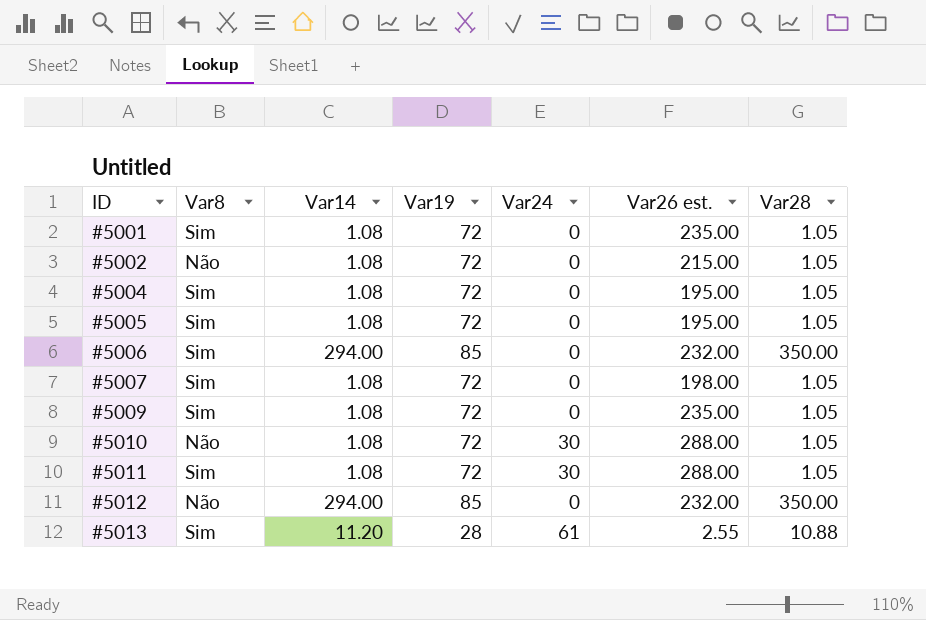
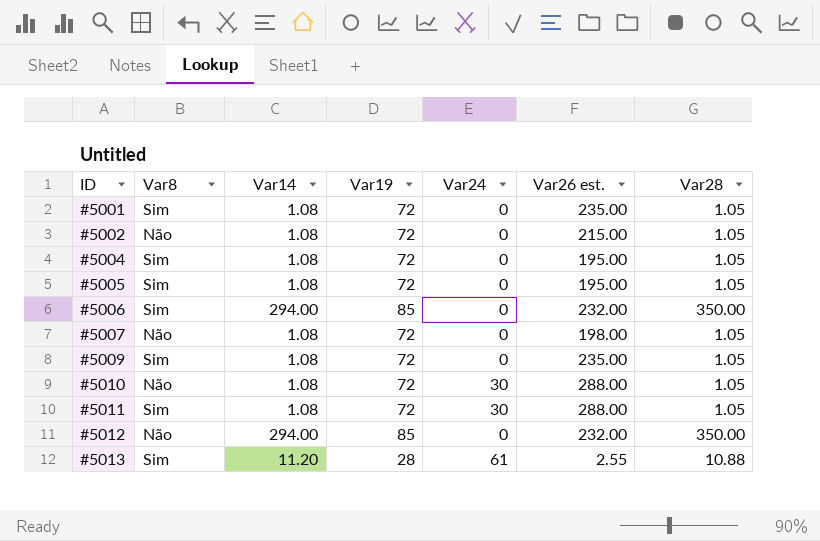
#5007 | Var8: Sim -> Não

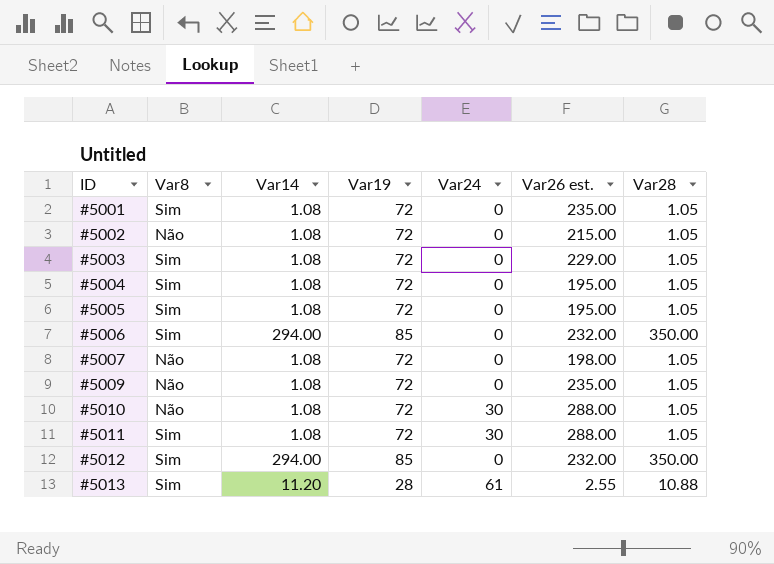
row #5003: none -> Sim | 1.08 | 72 | 0 | 229.00 | 1.05
#5009 | Var8: Sim -> Não
#5012 | Var8: Não -> Sim

